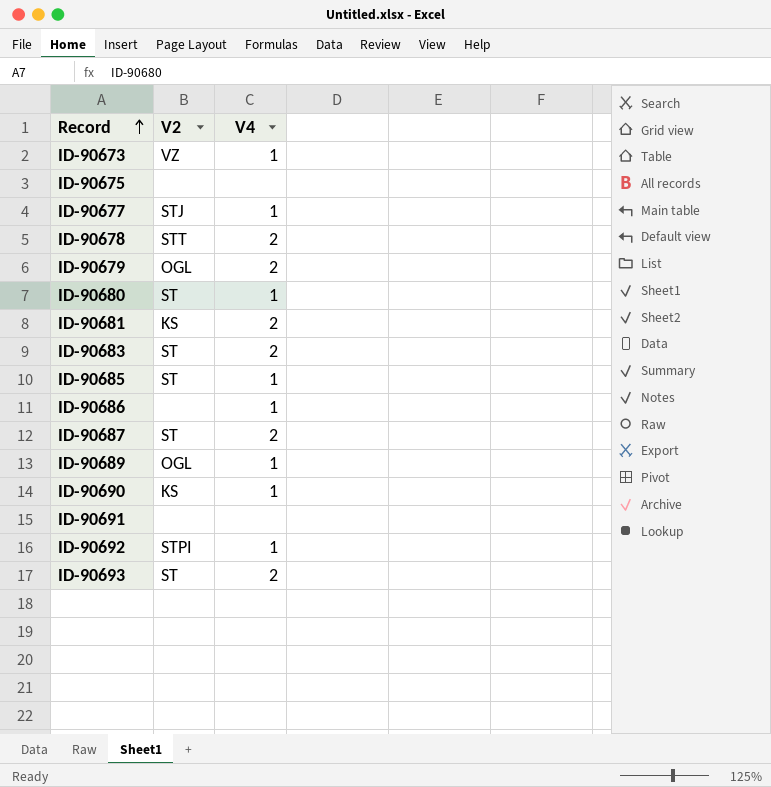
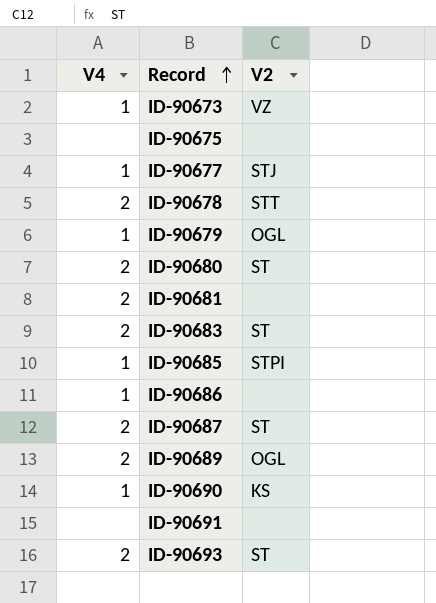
column V4 | position: 3 -> 1
row ID-90692: STPI | 1 -> none
ID-90679 | V4: 2 -> 1
ID-90680 | V4: 1 -> 2
ID-90681 | V2: KS -> none
ID-90685 | V2: ST -> STPI
ID-90689 | V4: 1 -> 2

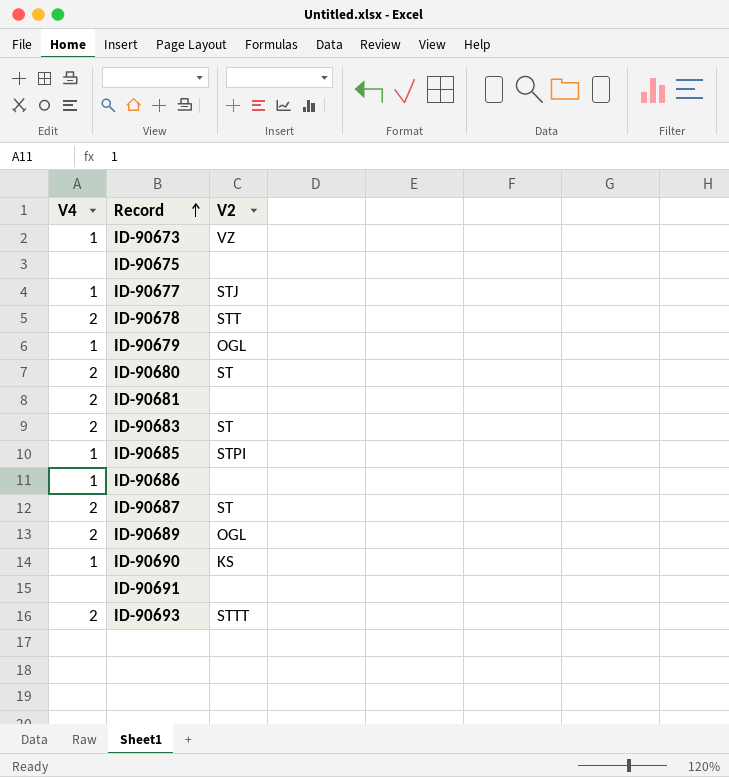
ID-90693 | V2: ST -> STTT

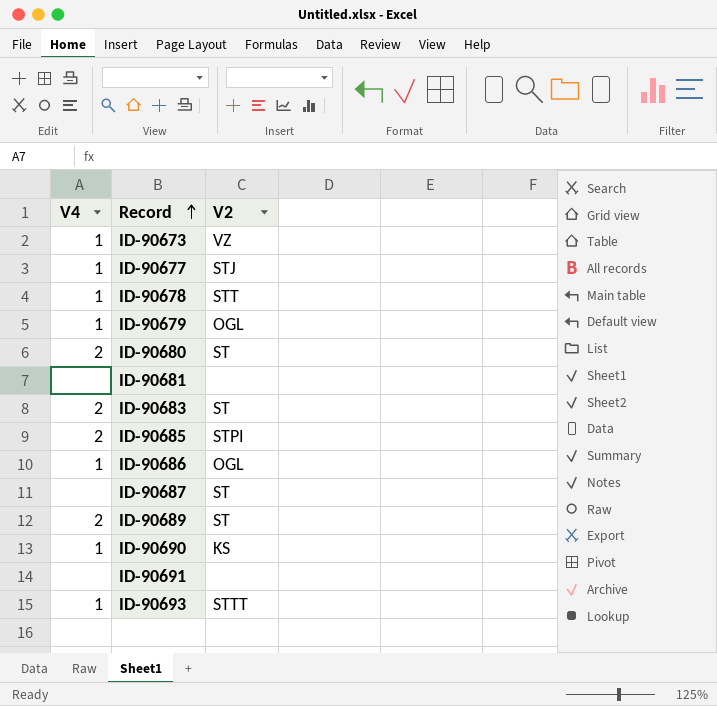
row ID-90675: none | none -> none
ID-90678 | V4: 2 -> 1
ID-90681 | V4: 2 -> none
ID-90685 | V4: 1 -> 2
ID-90686 | V2: none -> OGL
ID-90687 | V4: 2 -> none
ID-90689 | V2: OGL -> ST
ID-90693 | V4: 2 -> 1

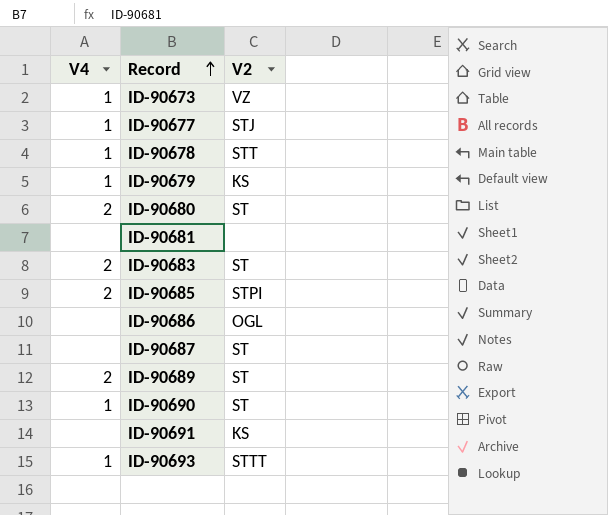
ID-90679 | V2: OGL -> KS
ID-90686 | V4: 1 -> none
ID-90690 | V2: KS -> ST
ID-90691 | V2: none -> KS

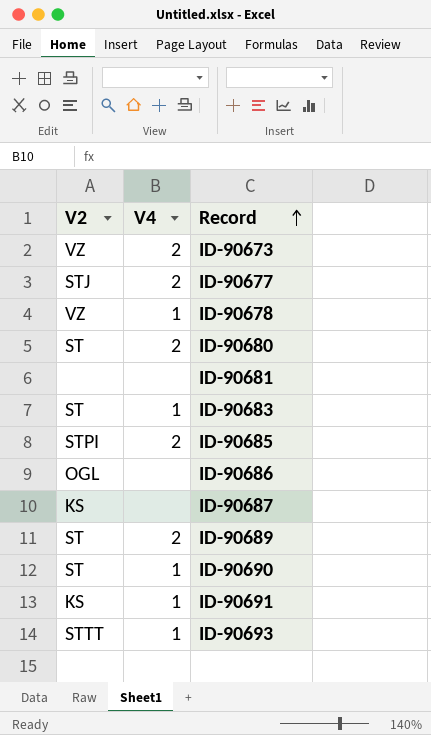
column V2 | position: 3 -> 1
row ID-90679: 1 | KS -> none
ID-90673 | V4: 1 -> 2
ID-90677 | V4: 1 -> 2
ID-90678 | V2: STT -> VZ
ID-90683 | V4: 2 -> 1
ID-90687 | V2: ST -> KS
ID-90691 | V4: none -> 1

